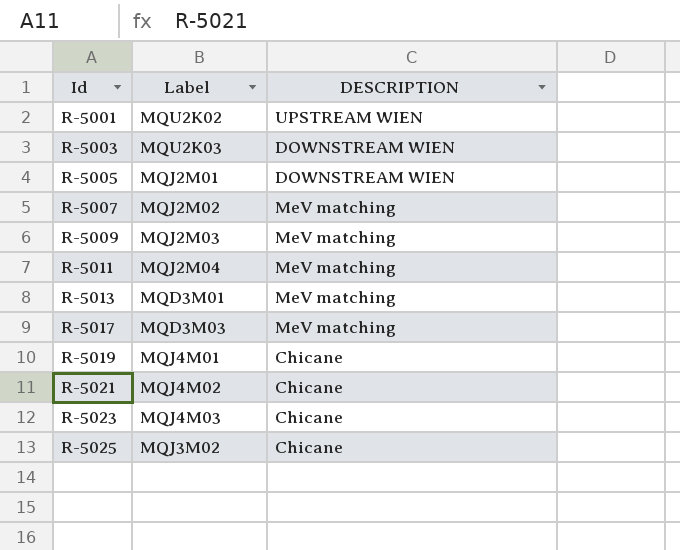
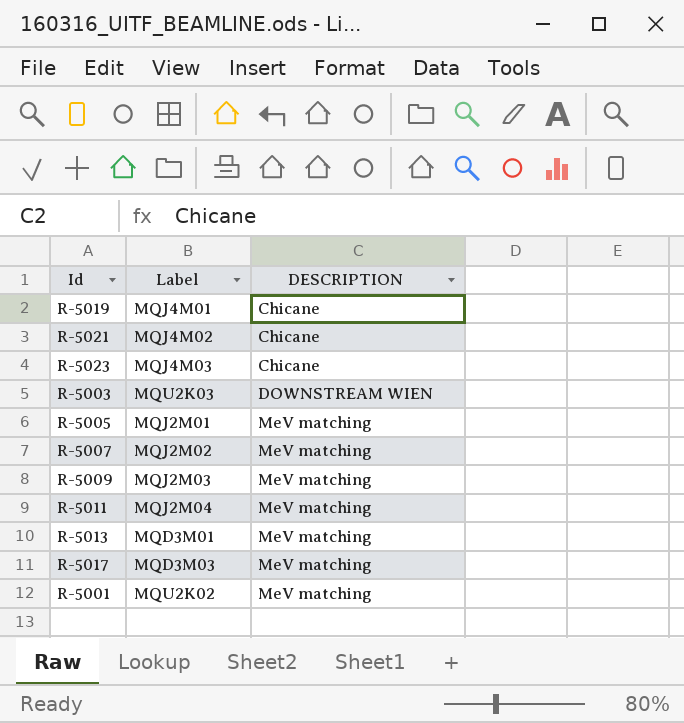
row order: Id ascending -> DESCRIPTION ascending
row R-5025: MQJ3M02 | Chicane -> none
R-5005 | DESCRIPTION: DOWNSTREAM WIEN -> MeV matching
R-5001 | DESCRIPTION: UPSTREAM WIEN -> MeV matching

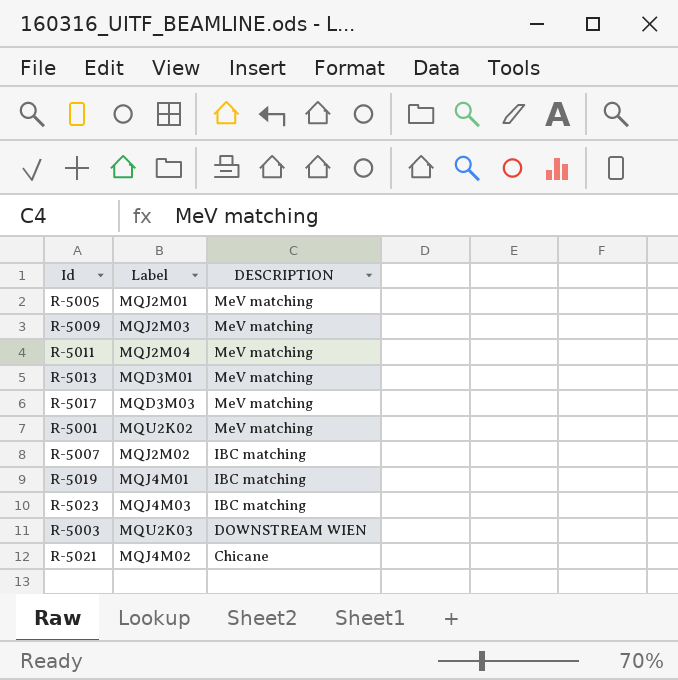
row order: DESCRIPTION ascending -> DESCRIPTION descending
R-5007 | DESCRIPTION: MeV matching -> IBC matching
R-5019 | DESCRIPTION: Chicane -> IBC matching
R-5023 | DESCRIPTION: Chicane -> IBC matching

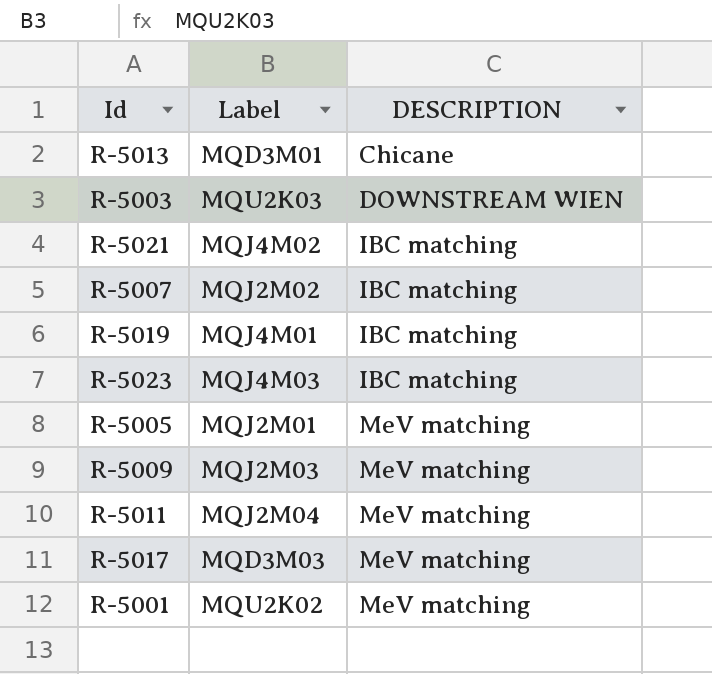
row order: DESCRIPTION descending -> DESCRIPTION ascending
R-5013 | DESCRIPTION: MeV matching -> Chicane
R-5021 | DESCRIPTION: Chicane -> IBC matching

